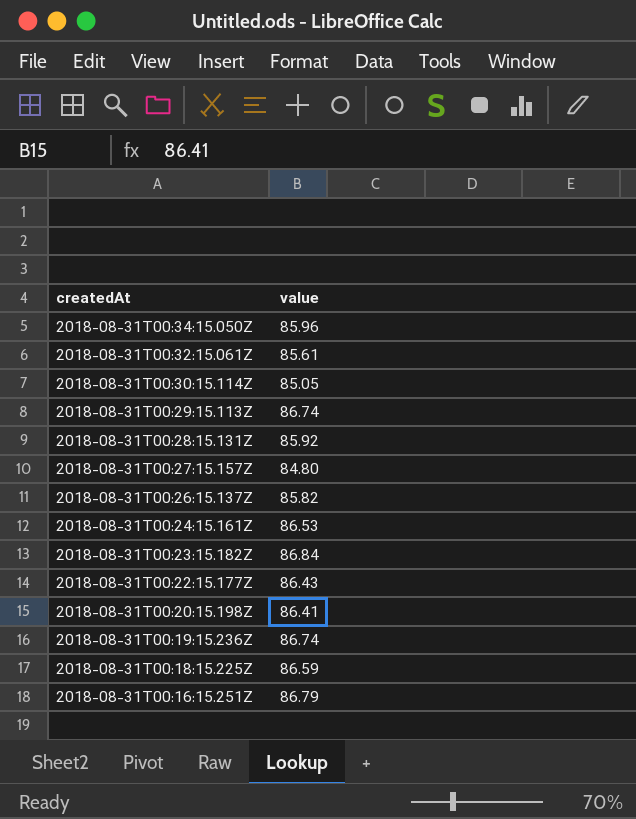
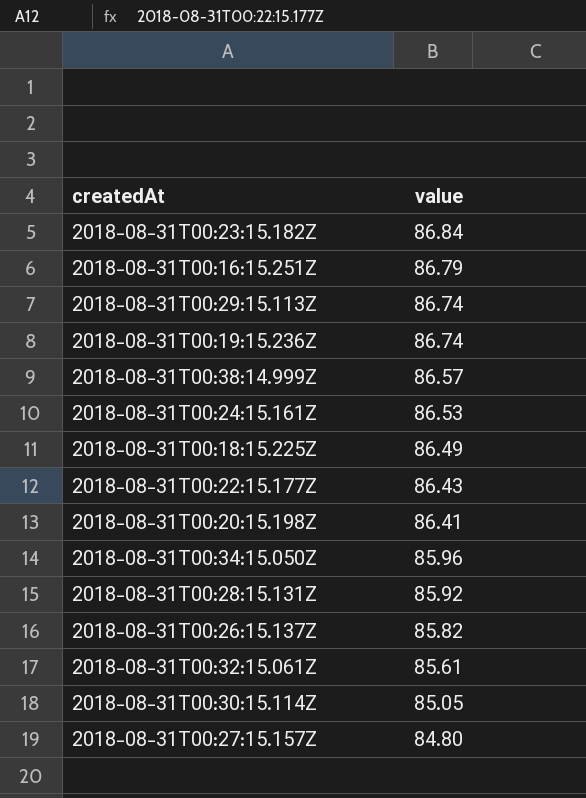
row order: createdAt descending -> value descending
row 2018-08-31T00:38:14.999Z: none -> 86.57
2018-08-31T00:18:15.225Z | value: 86.59 -> 86.49

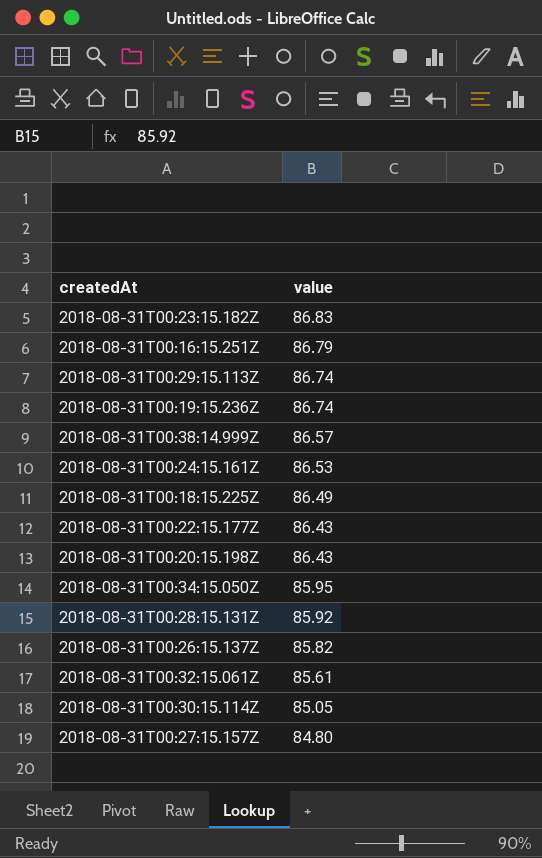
2018-08-31T00:23:15.182Z | value: 86.84 -> 86.83
2018-08-31T00:20:15.198Z | value: 86.41 -> 86.43
2018-08-31T00:34:15.050Z | value: 85.96 -> 85.95

